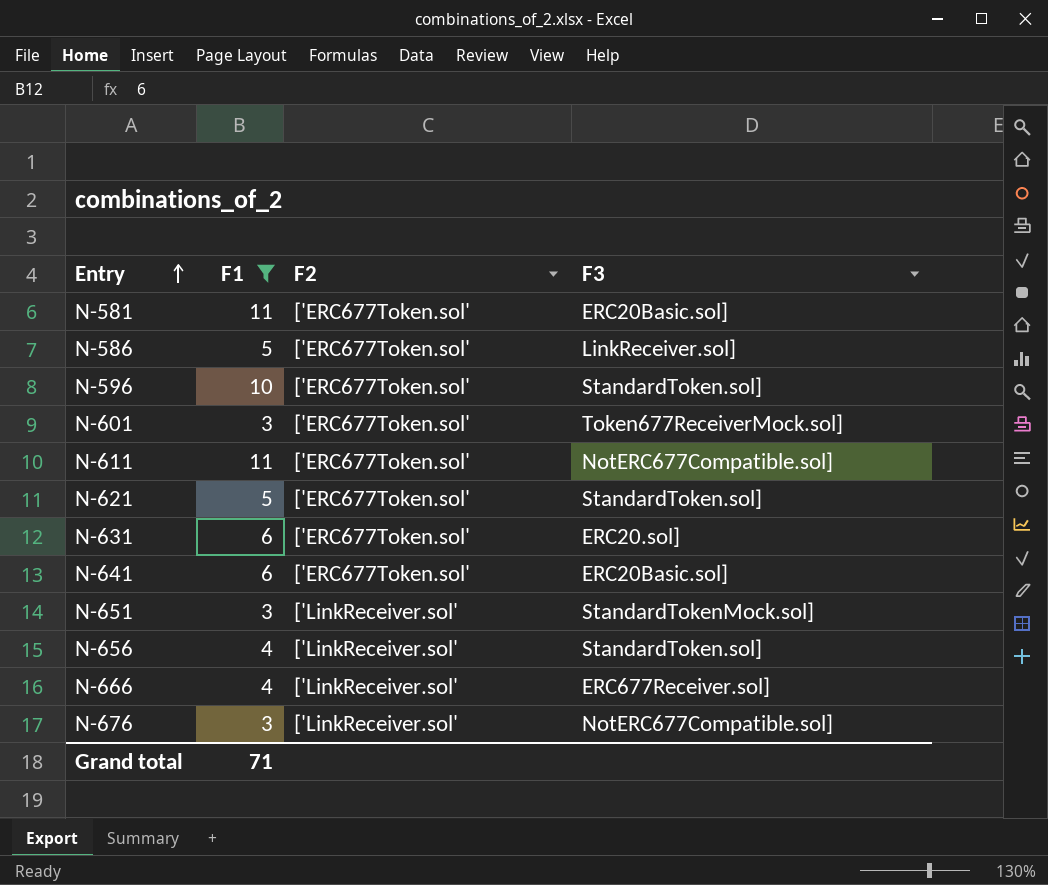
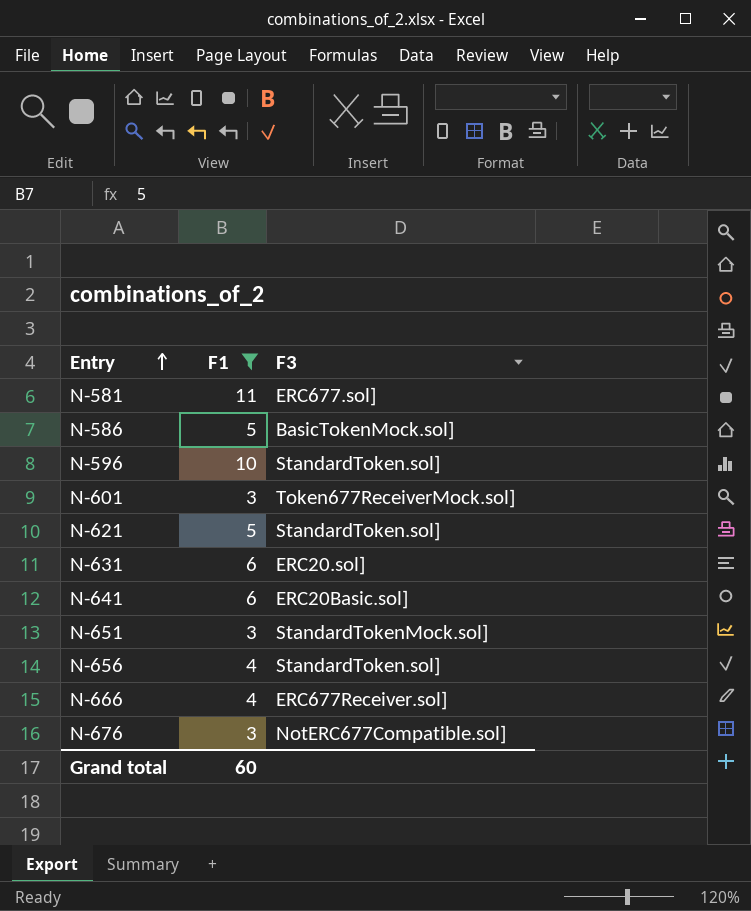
column F2 | position: 3 -> none
row N-611: 11 | ['ERC677Token.sol' | NotERC677Compatible.sol] -> none
N-581 | F3: ERC20Basic.sol] -> ERC677.sol]
N-586 | F3: LinkReceiver.sol] -> BasicTokenMock.sol]
Grand total | F1: 71 -> 60

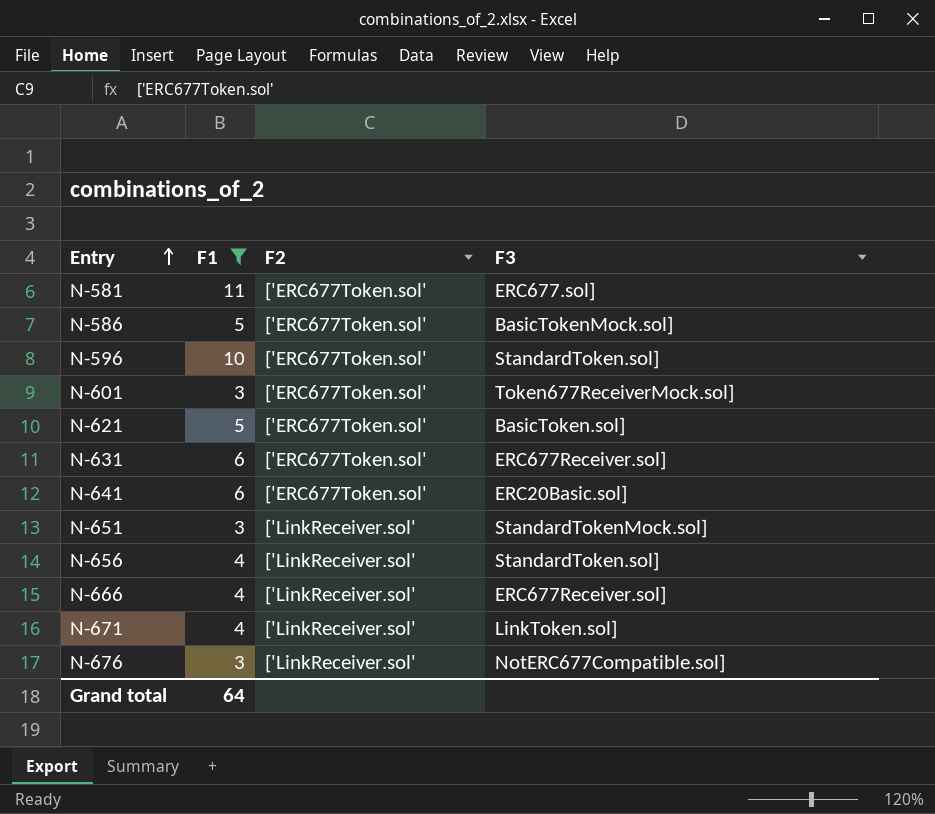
column F2 | position: none -> 3
N-621 | F3: StandardToken.sol] -> BasicToken.sol]
N-631 | F3: ERC20.sol] -> ERC677Receiver.sol]
row N-671: none -> 4 | ['LinkReceiver.sol' | LinkToken.sol]
Grand total | F1: 60 -> 64

